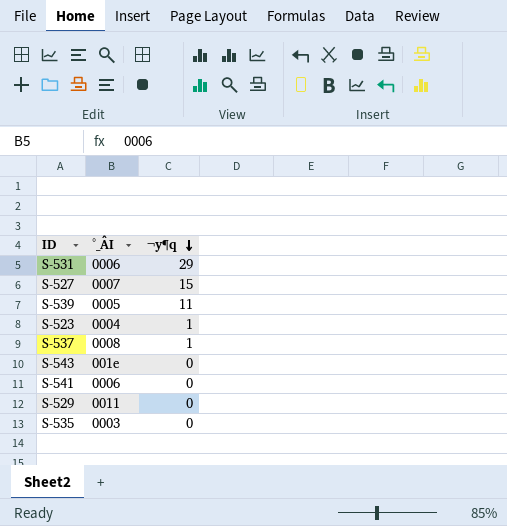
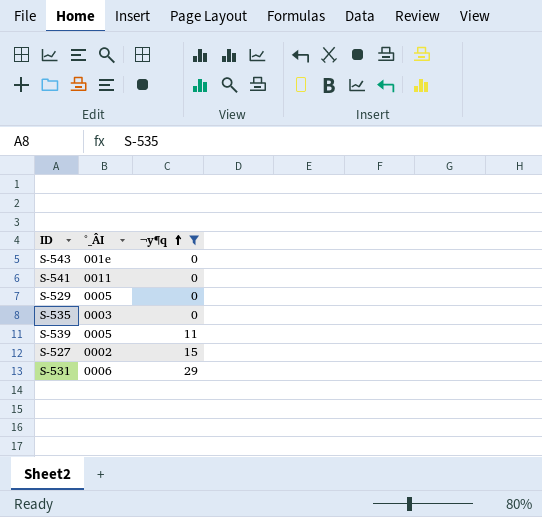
filter: none -> ¬y¶q != 1
row order: ¬y¶q descending -> ¬y¶q ascending
S-541 | °_ÂI: 0006 -> 0011
S-529 | °_ÂI: 0011 -> 0005
S-527 | °_ÂI: 0007 -> 0002

